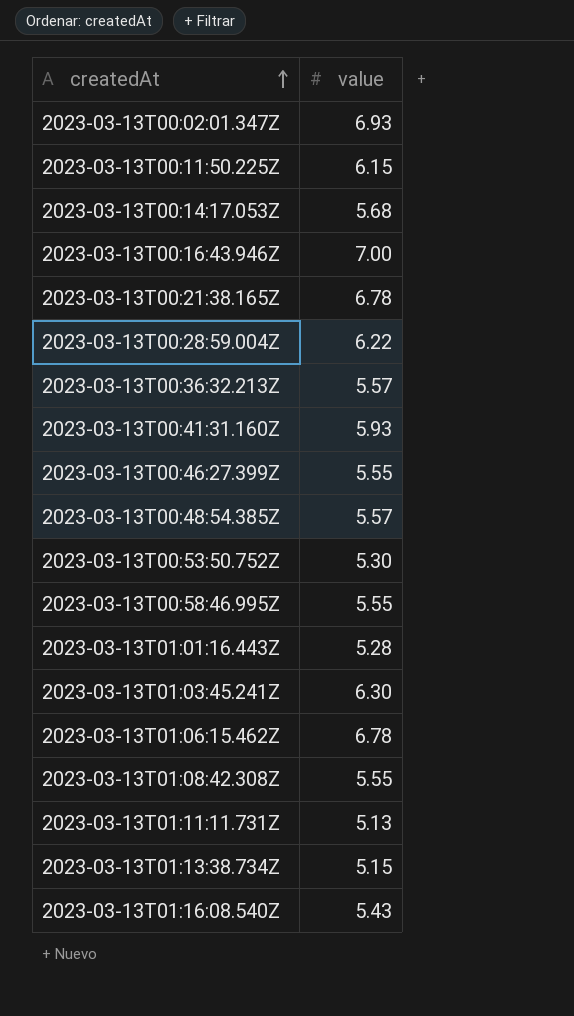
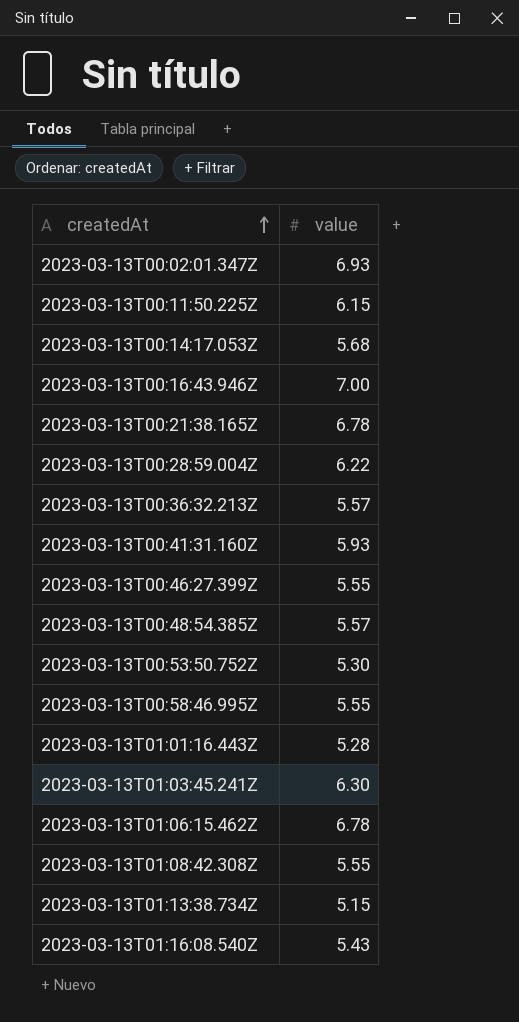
row 2023-03-13T01:11:11.731Z: 5.13 -> none

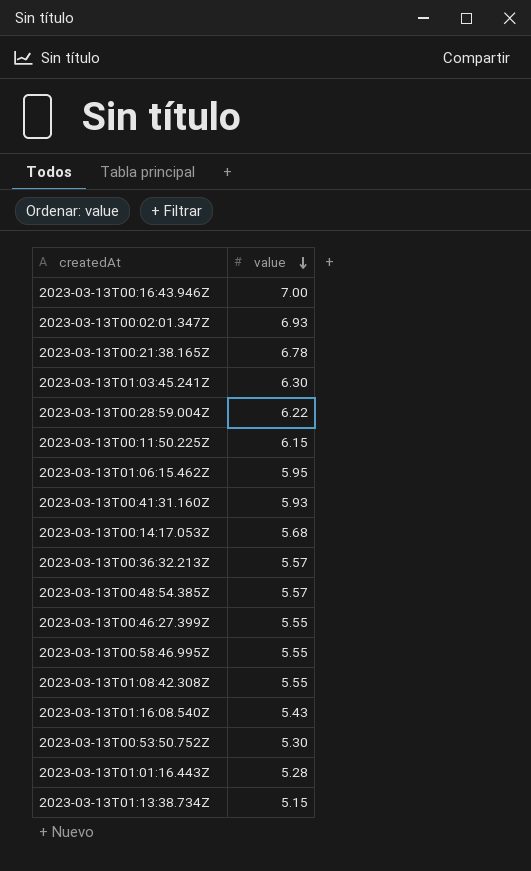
row order: createdAt ascending -> value descending
2023-03-13T01:06:15.462Z | value: 6.78 -> 5.95

